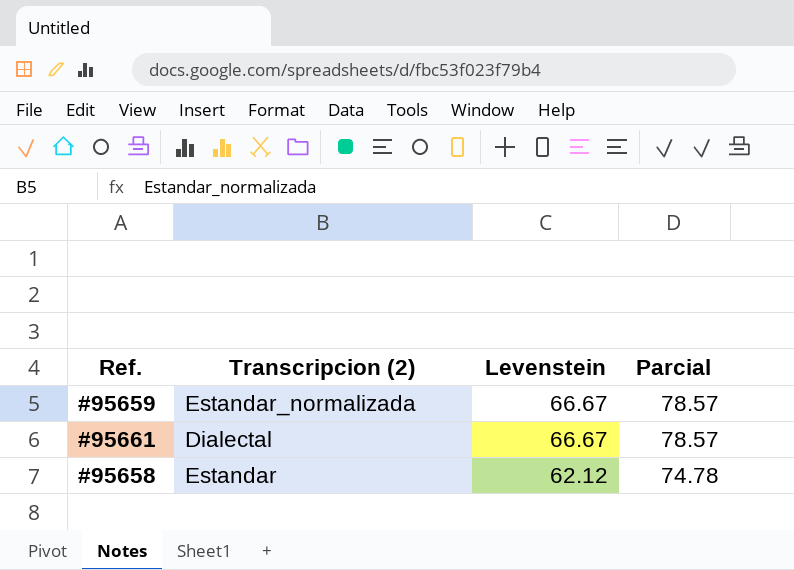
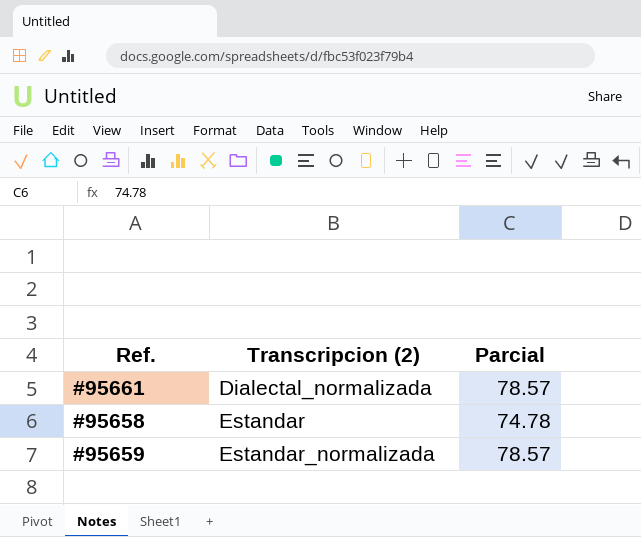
row order: Levenstein descending -> Transcripcion (2) ascending
column Levenstein | position: 3 -> none
#95661 | Transcripcion (2): Dialectal -> Dialectal_normalizada

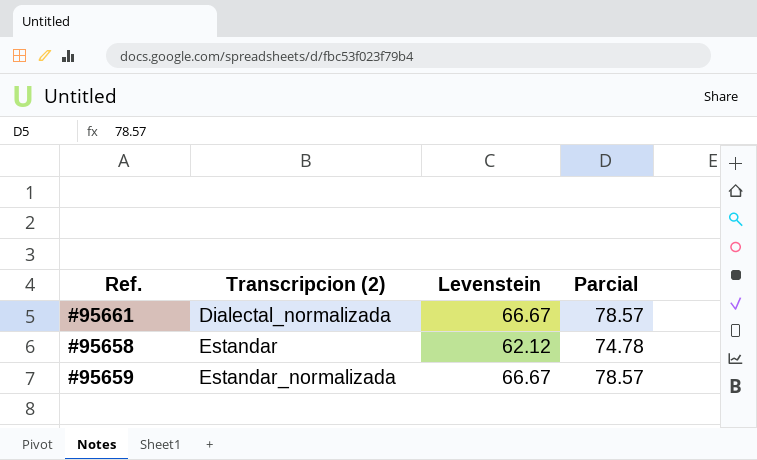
column Levenstein | position: none -> 3

